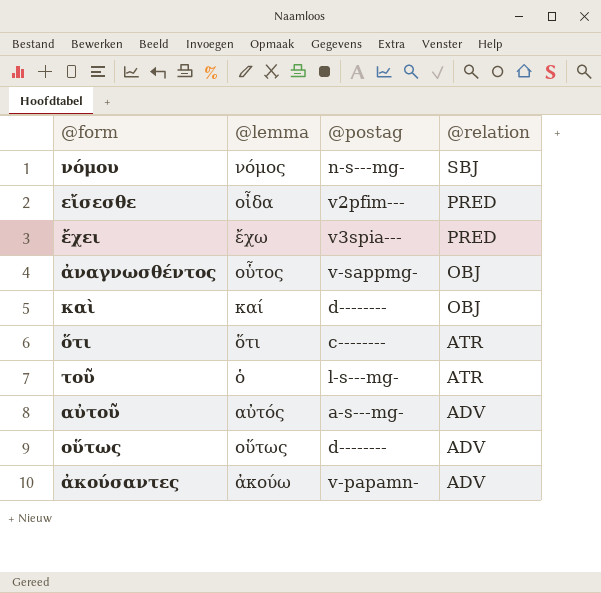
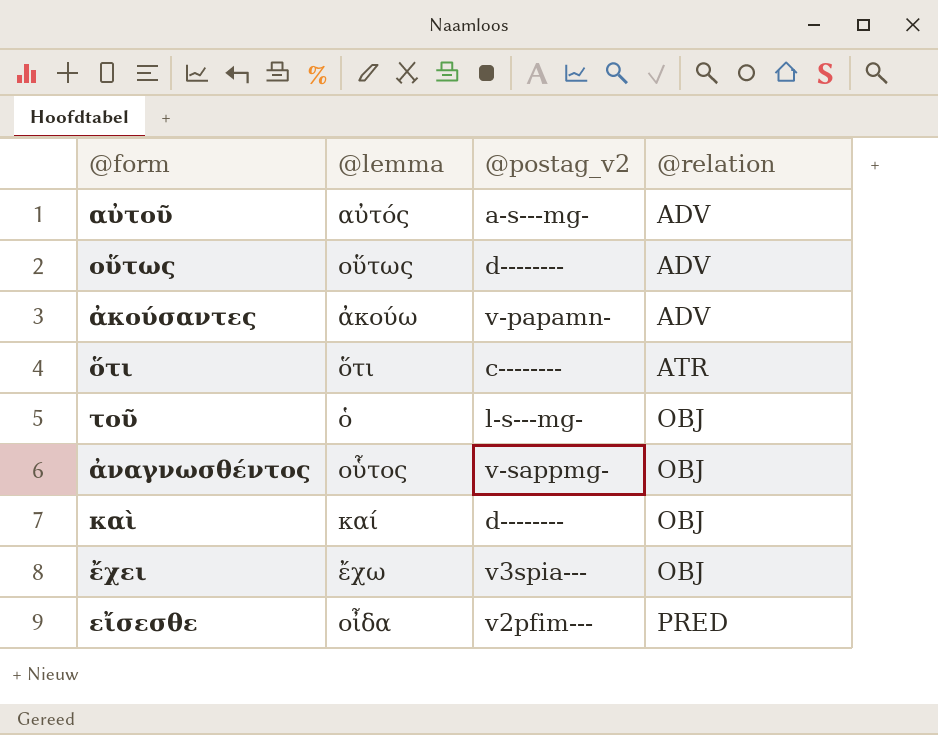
row order: @relation descending -> @relation ascending
column name: @postag -> @postag_v2
row νόμου: νόμος | n-s---mg- | SBJ -> none
τοῦ | @relation: ATR -> OBJ
ἔχει | @relation: PRED -> OBJ

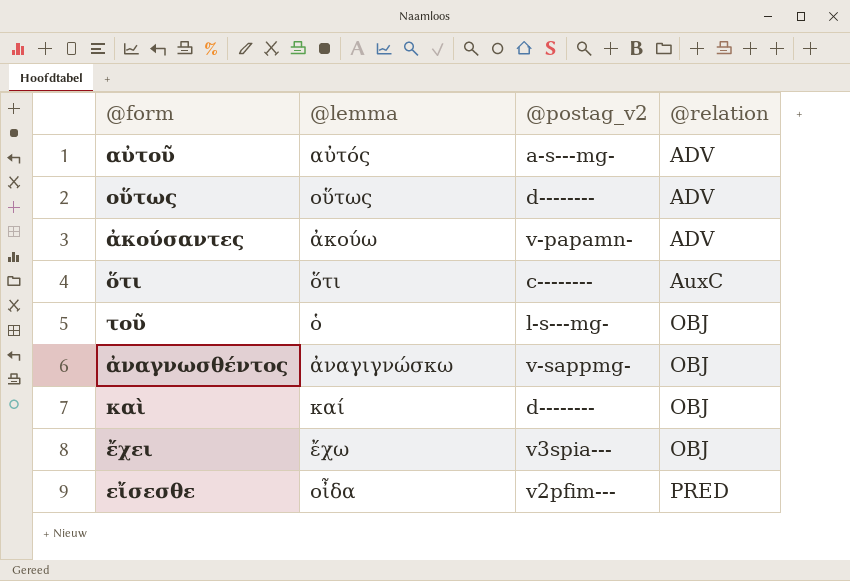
ὅτι | @relation: ATR -> AuxC
ἀναγνωσθέντος | @lemma: οὗτος -> ἀναγιγνώσκω

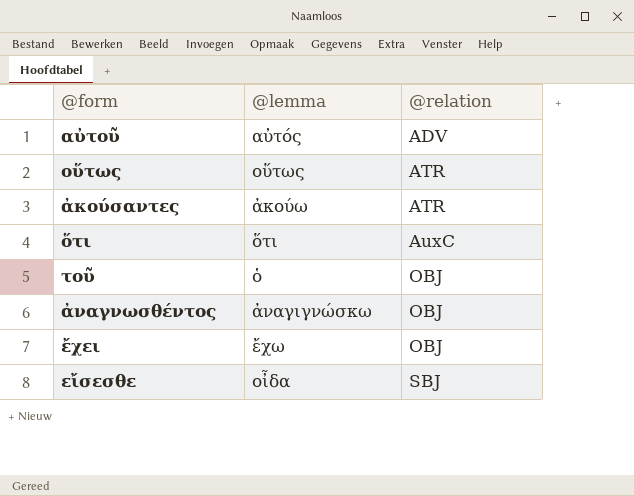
column @postag_v2 | position: 3 -> none
row καὶ: καί | d-------- | OBJ -> none
οὕτως | @relation: ADV -> ATR
ἀκούσαντες | @relation: ADV -> ATR
εἴσεσθε | @relation: PRED -> SBJ

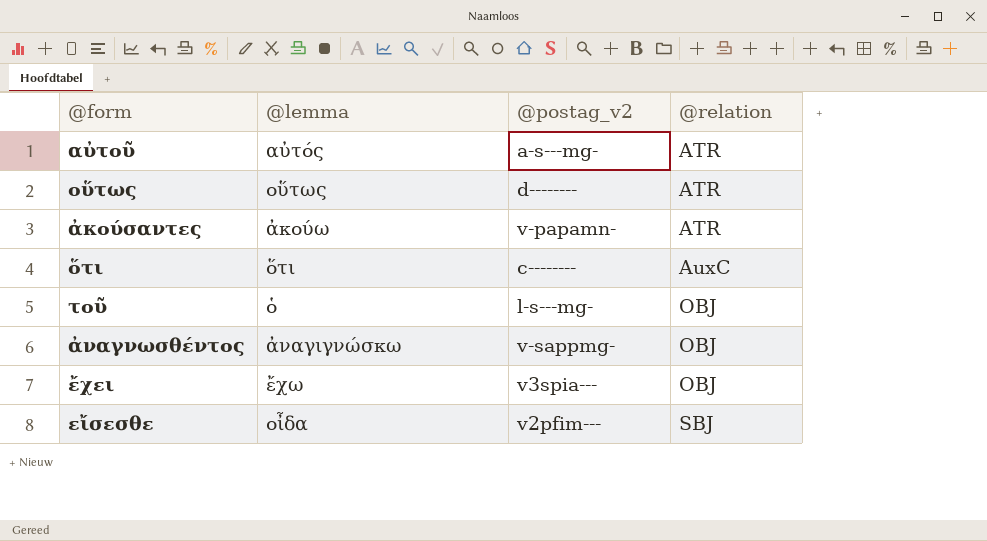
column @postag_v2 | position: none -> 3
αὐτοῦ | @relation: ADV -> ATR

